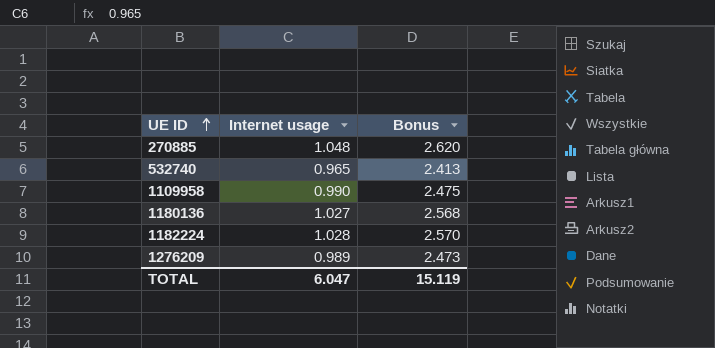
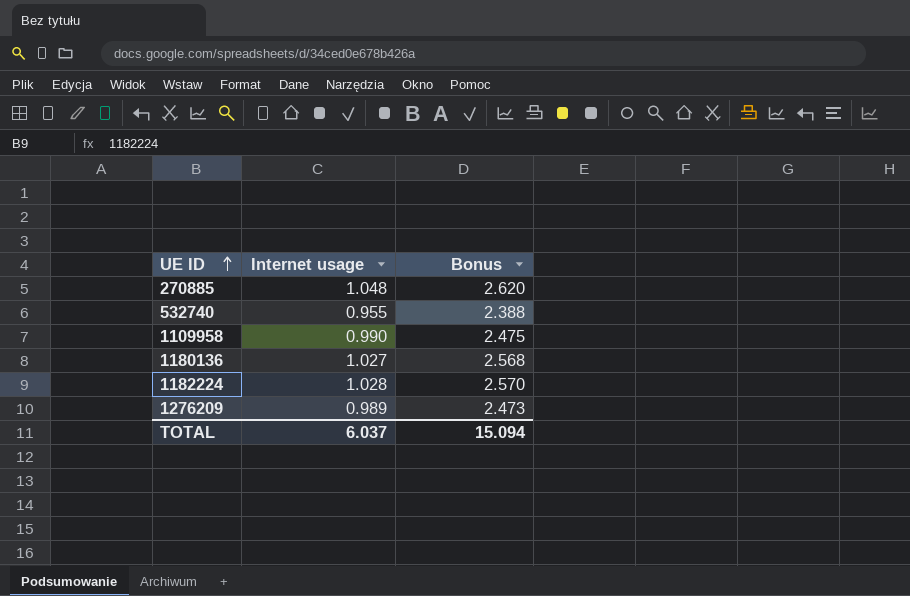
532740 | Internet usage: 0.965 -> 0.955
532740 | Bonus: 2.413 -> 2.388
TOTAL | Internet usage: 6.047 -> 6.037
TOTAL | Bonus: 15.119 -> 15.094

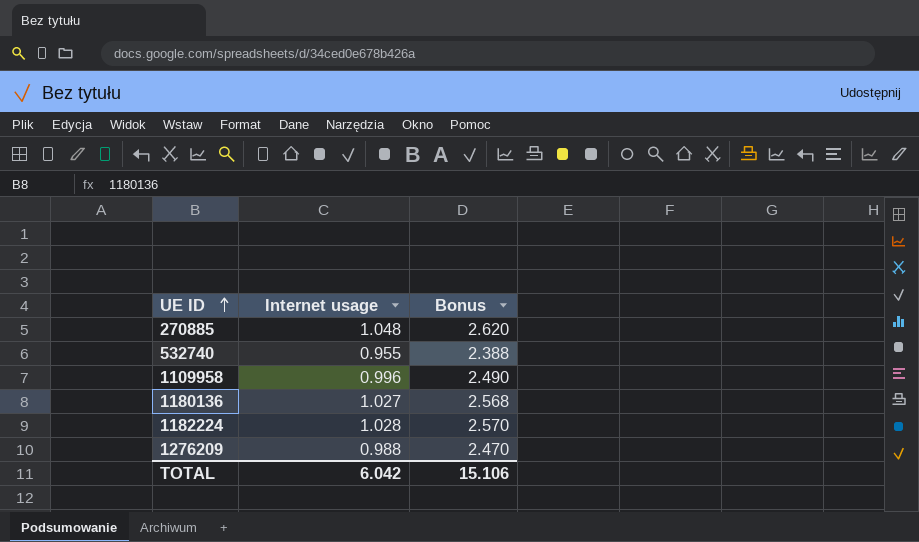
1109958 | Internet usage: 0.990 -> 0.996
1109958 | Bonus: 2.475 -> 2.490
1276209 | Internet usage: 0.989 -> 0.988
1276209 | Bonus: 2.473 -> 2.470
TOTAL | Internet usage: 6.037 -> 6.042
TOTAL | Bonus: 15.094 -> 15.106

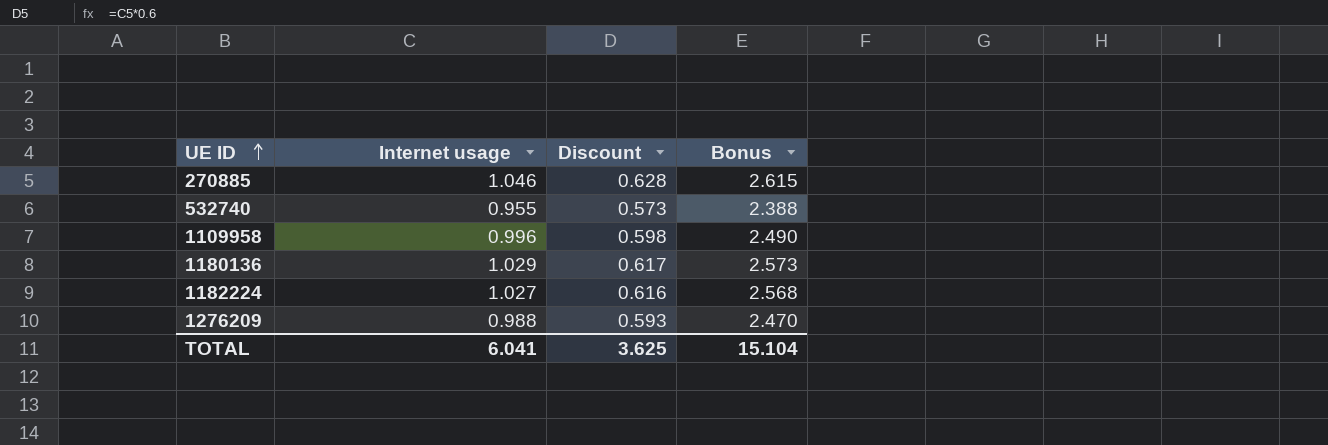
column Discount | formula: none -> [Internet usage] * 0.6
270885 | Internet usage: 1.048 -> 1.046
270885 | Bonus: 2.620 -> 2.615
1180136 | Internet usage: 1.027 -> 1.029
1180136 | Bonus: 2.568 -> 2.573
1182224 | Internet usage: 1.028 -> 1.027
1182224 | Bonus: 2.570 -> 2.568
TOTAL | Internet usage: 6.042 -> 6.041
TOTAL | Bonus: 15.106 -> 15.104

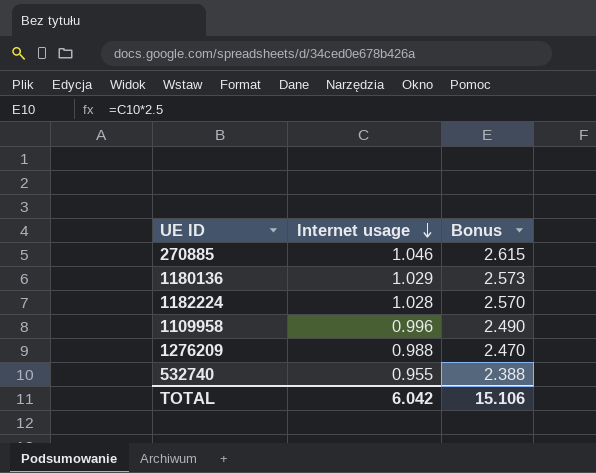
row order: UE ID ascending -> Internet usage descending
column Discount | formula: [Internet usage] * 0.6 -> none
1182224 | Internet usage: 1.027 -> 1.028
1182224 | Bonus: 2.568 -> 2.570
TOTAL | Internet usage: 6.041 -> 6.042
TOTAL | Bonus: 15.104 -> 15.106

